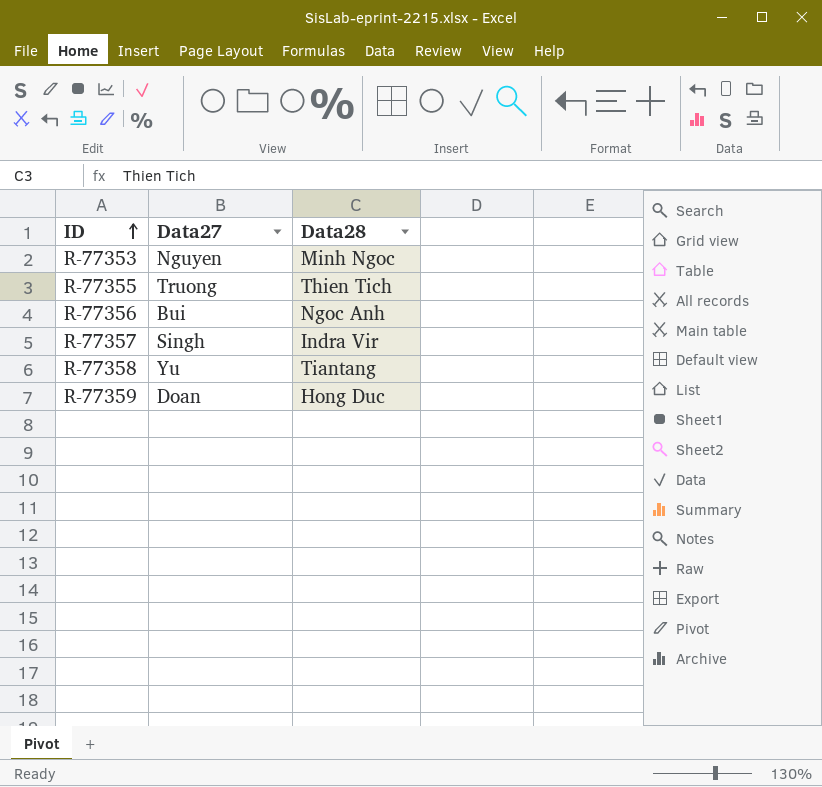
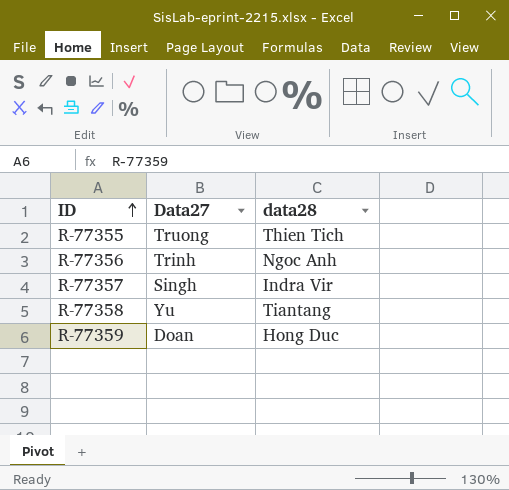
column name: Data28 -> data28
row R-77353: Nguyen | Minh Ngoc -> none
R-77356 | Data27: Bui -> Trinh

